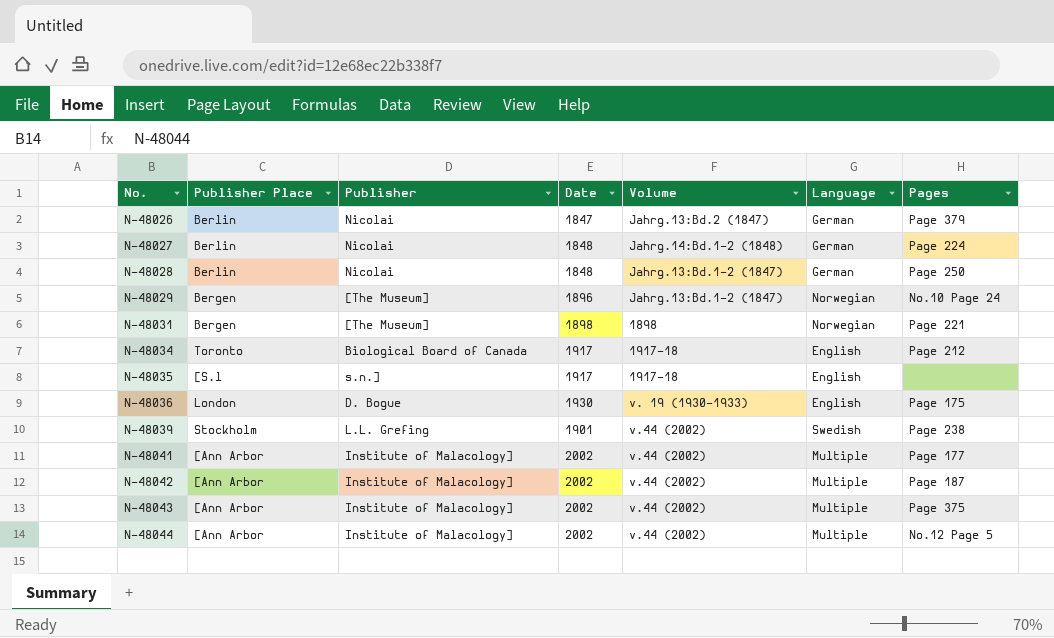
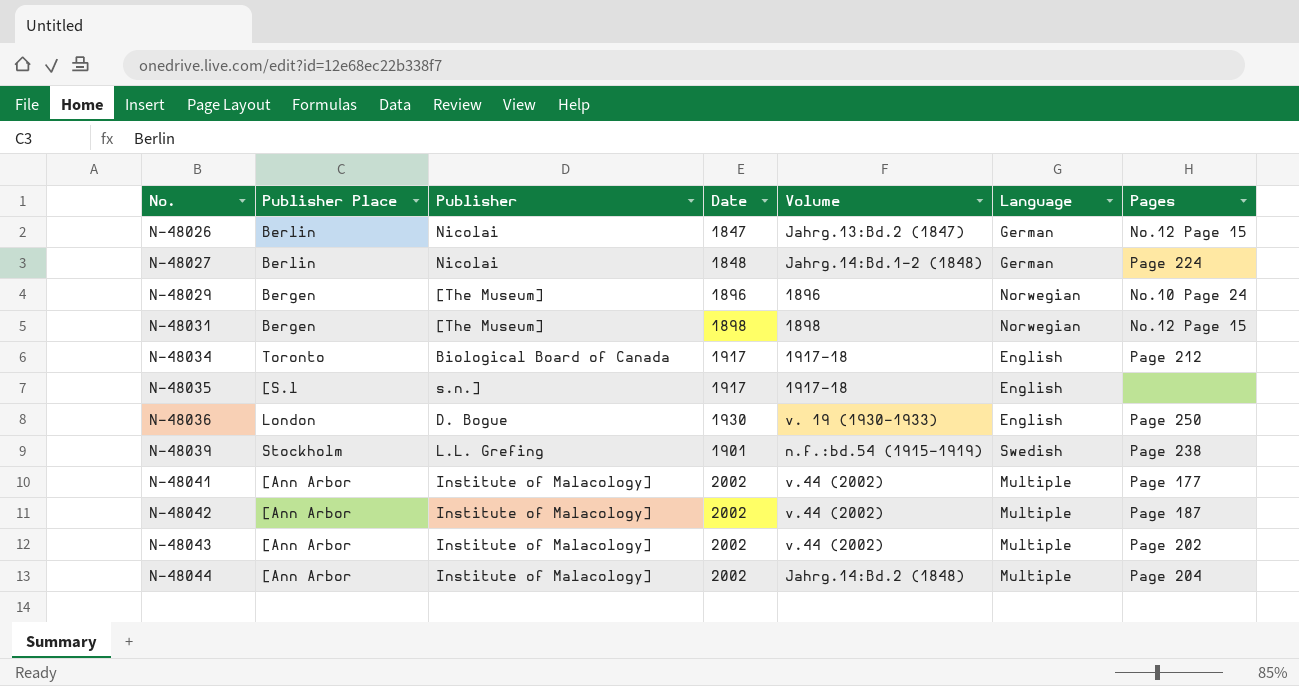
row N-48028: Berlin | Nicolai | 1848 | Jahrg.13:Bd.1-2 (1847) | German | Page 250 -> none
N-48026 | Pages: Page 379 -> No.12 Page 15
N-48029 | Volume: Jahrg.13:Bd.1-2 (1847) -> 1896
N-48031 | Pages: Page 221 -> No.12 Page 15
N-48036 | Pages: Page 175 -> Page 250
N-48039 | Volume: v.44 (2002) -> n.f.:bd.54 (1915-1919)
N-48043 | Pages: Page 375 -> Page 202
N-48044 | Volume: v.44 (2002) -> Jahrg.14:Bd.2 (1848)
N-48044 | Pages: No.12 Page 5 -> Page 204

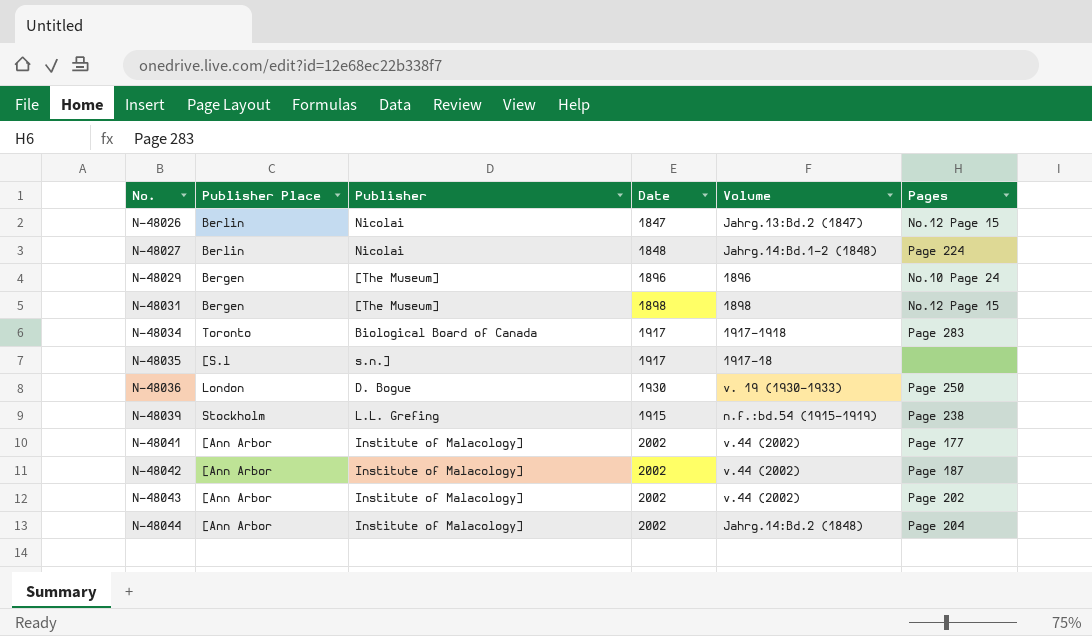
column Language | position: 6 -> none
N-48034 | Volume: 1917-18 -> 1917-1918
N-48034 | Pages: Page 212 -> Page 283
N-48039 | Date: 1901 -> 1915

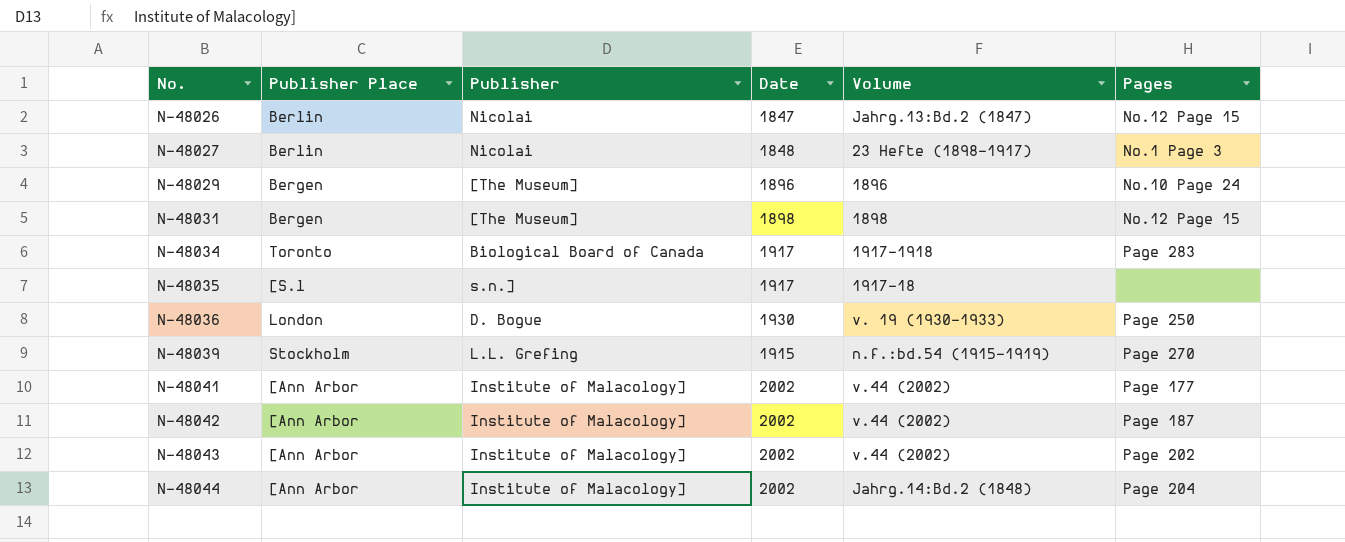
N-48027 | Volume: Jahrg.14:Bd.1-2 (1848) -> 23 Hefte (1898-1917)
N-48027 | Pages: Page 224 -> No.1 Page 3
N-48039 | Pages: Page 238 -> Page 270

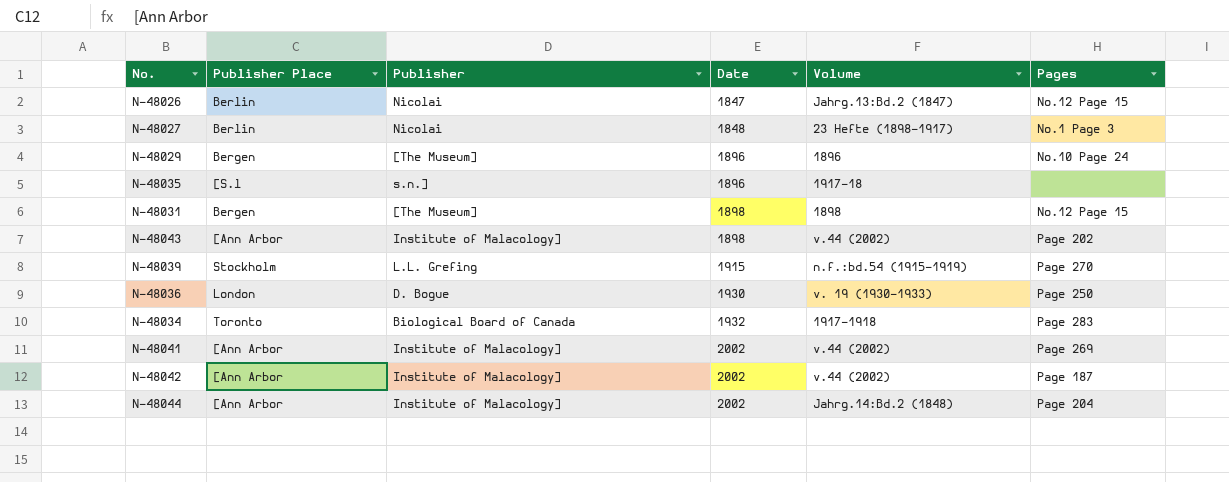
row order: No. ascending -> Date ascending
N-48035 | Date: 1917 -> 1896
N-48043 | Date: 2002 -> 1898
N-48034 | Date: 1917 -> 1932
N-48041 | Pages: Page 177 -> Page 269

